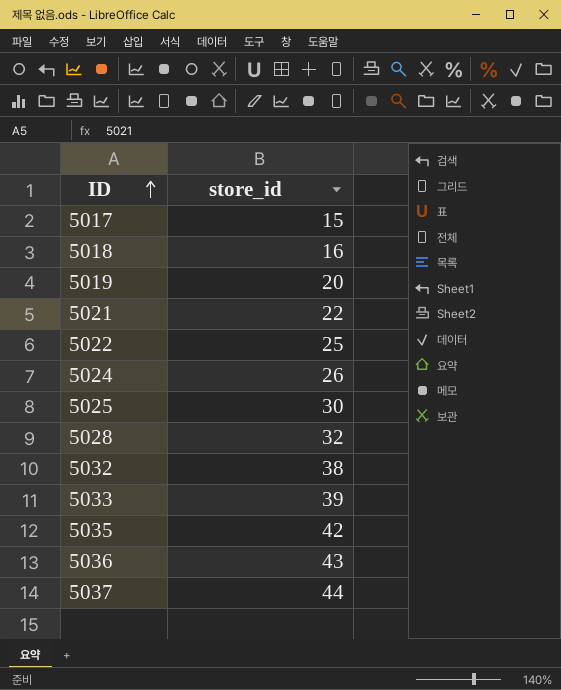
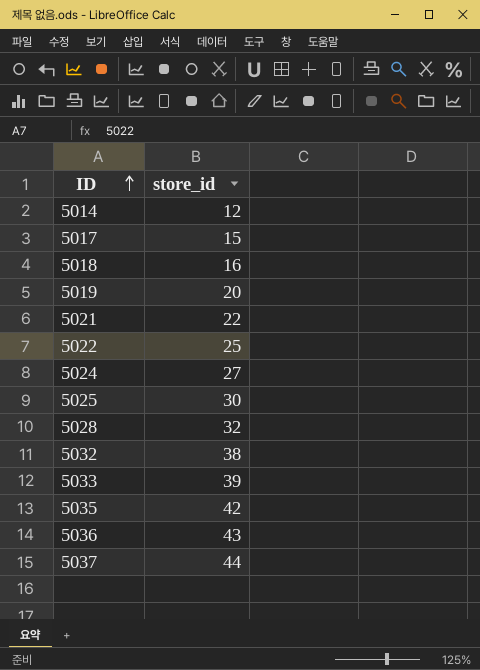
row 5014: none -> 12
5024 | store_id: 26 -> 27

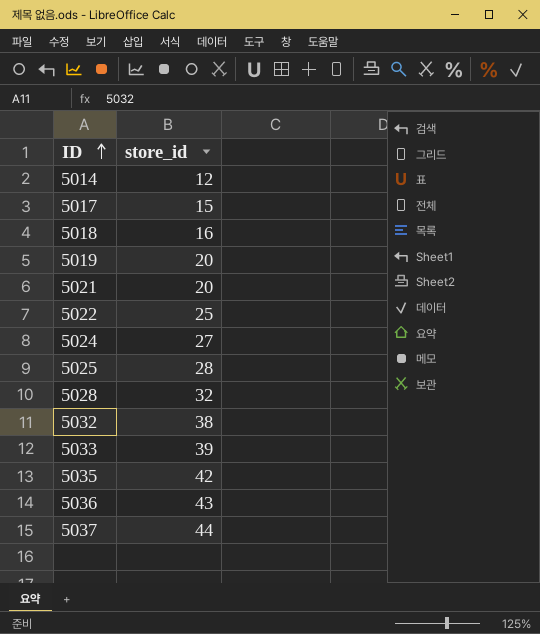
5021 | store_id: 22 -> 20
5025 | store_id: 30 -> 28

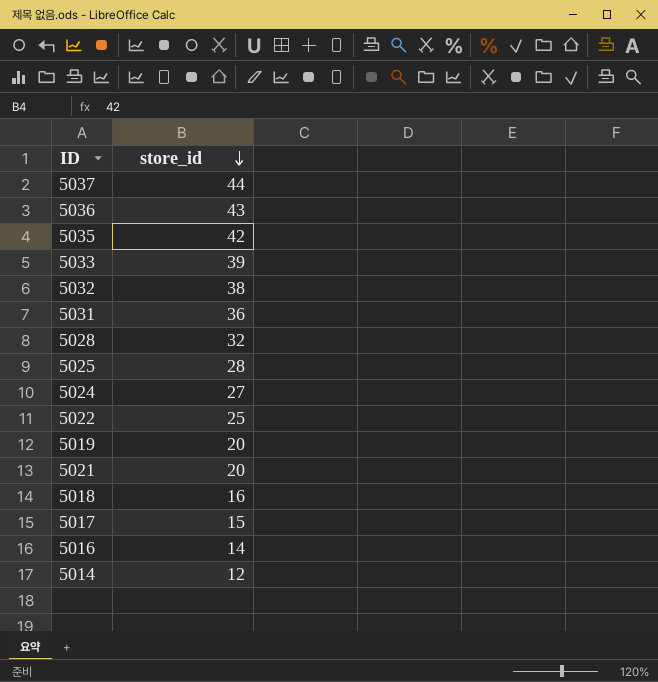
row order: ID ascending -> store_id descending
row 5031: none -> 36
row 5016: none -> 14

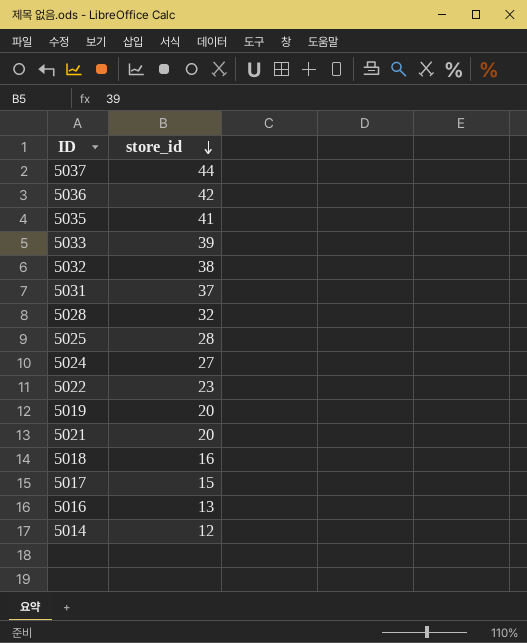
5036 | store_id: 43 -> 42
5035 | store_id: 42 -> 41
5031 | store_id: 36 -> 37
5022 | store_id: 25 -> 23
5016 | store_id: 14 -> 13

